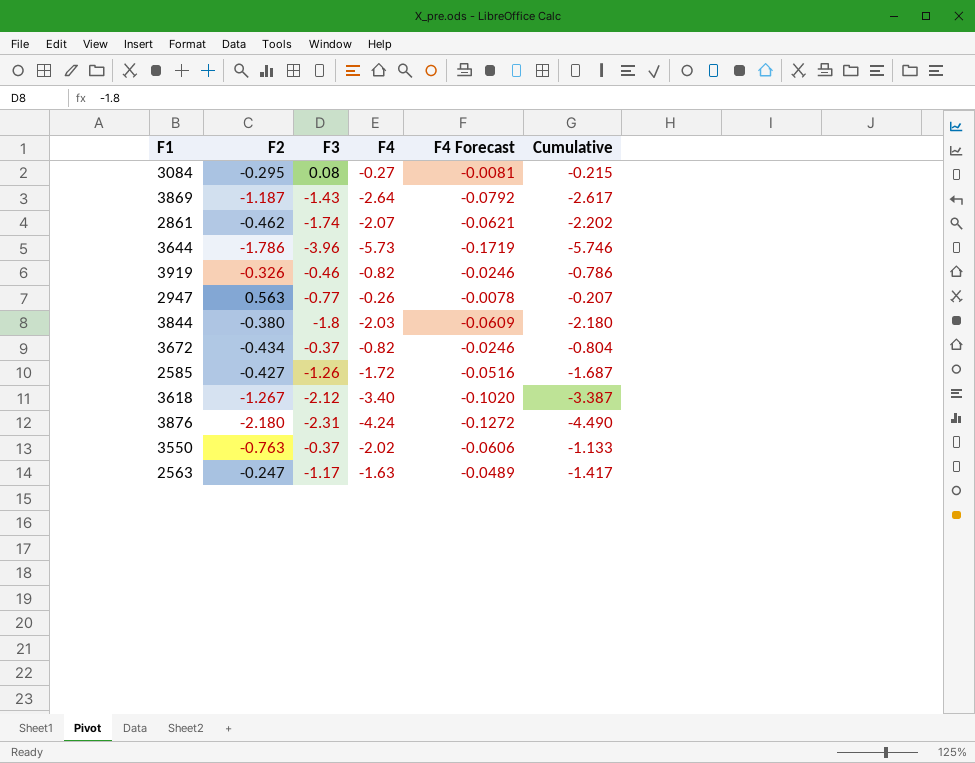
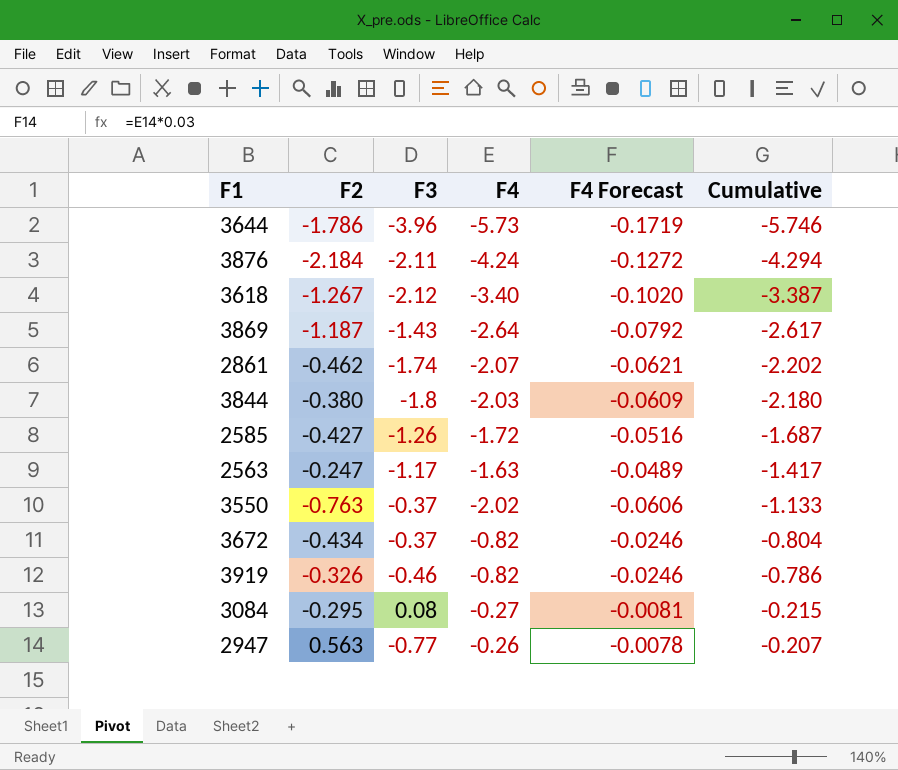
row order: none -> Cumulative ascending
3876 | F2: -2.180 -> -2.184
3876 | F3: -2.31 -> -2.11
3876 | Cumulative: -4.490 -> -4.294

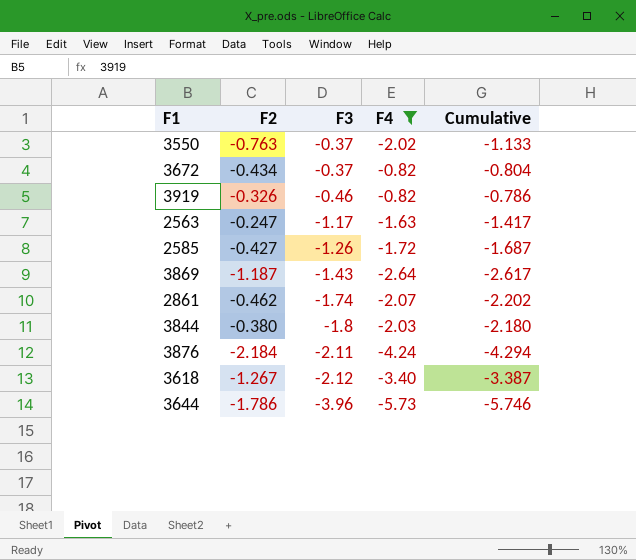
filter: none -> F4 <= -0.82
row order: Cumulative ascending -> F3 descending
column F4 Forecast | formula: [F4] * 0.03 -> none

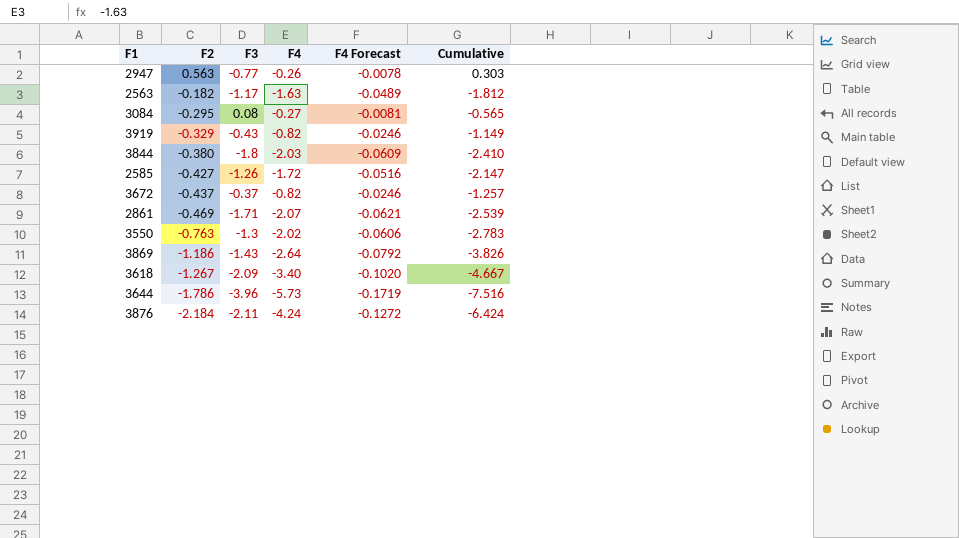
filter: F4 <= -0.82 -> none
row order: F3 descending -> F2 descending
column F4 Forecast | formula: none -> [F4] * 0.03
column Cumulative | formula: [F2] + [F3] -> [F2] + [F4]
2563 | F2: -0.247 -> -0.182
3919 | F2: -0.326 -> -0.329
3919 | F3: -0.46 -> -0.43
3672 | F2: -0.434 -> -0.437
2861 | F2: -0.462 -> -0.469
2861 | F3: -1.74 -> -1.71
3550 | F3: -0.37 -> -1.3
3869 | F2: -1.187 -> -1.186
3618 | F3: -2.12 -> -2.09

